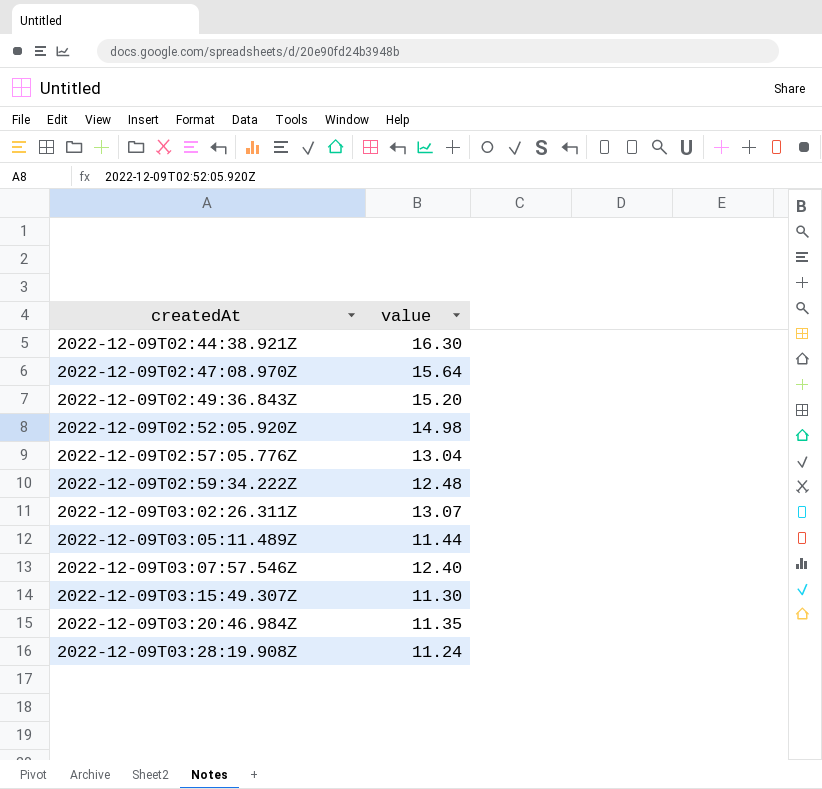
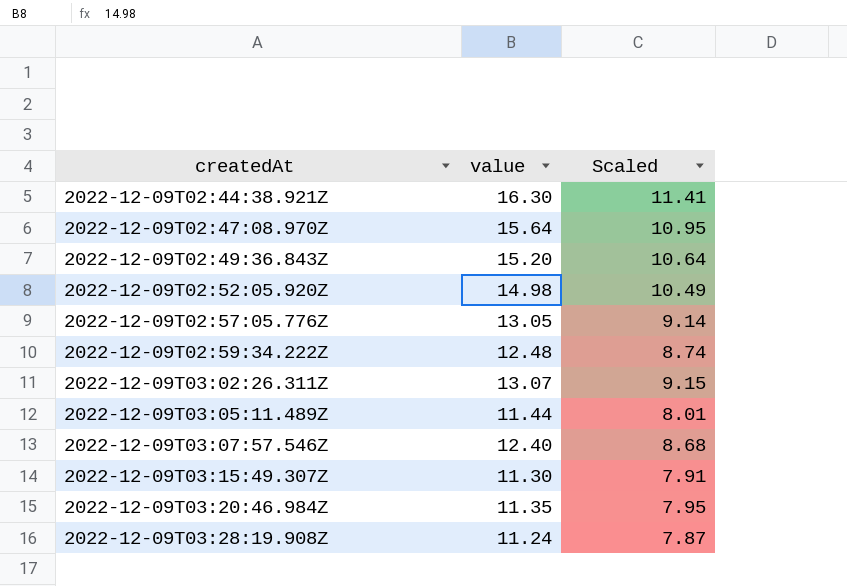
column Scaled | formula: none -> [value] * 0.7
2022-12-09T02:57:05.776Z | value: 13.04 -> 13.05

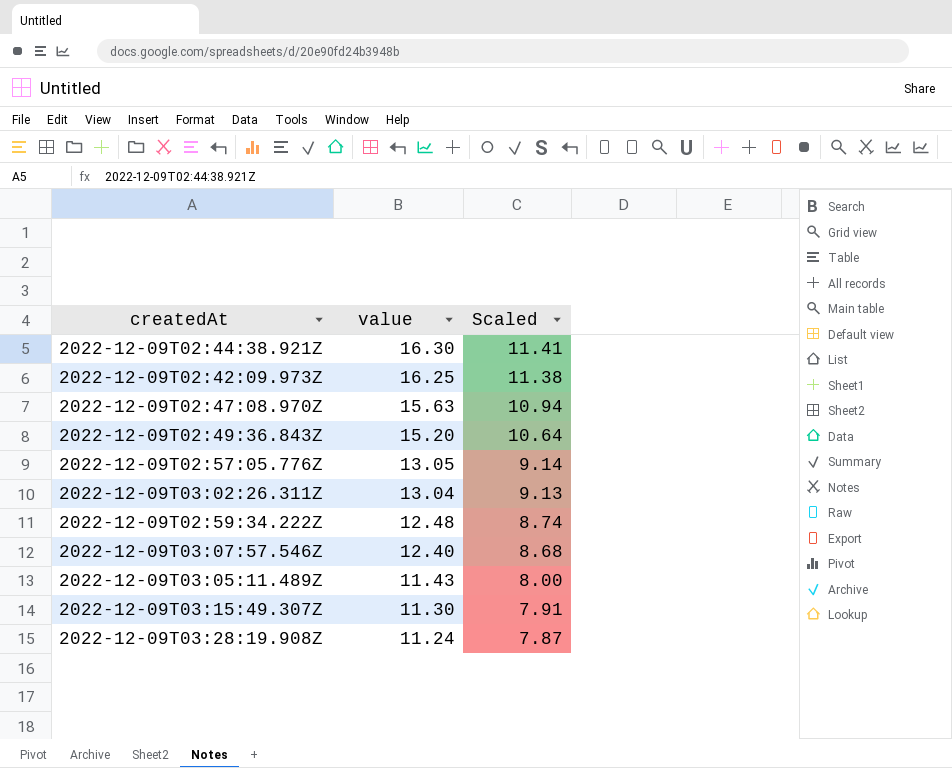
row order: createdAt ascending -> value descending
row 2022-12-09T02:52:05.920Z: 14.98 | 10.49 -> none
row 2022-12-09T03:20:46.984Z: 11.35 | 7.95 -> none
row 2022-12-09T02:42:09.973Z: none -> 16.25 | 11.38
2022-12-09T02:47:08.970Z | value: 15.64 -> 15.63
2022-12-09T02:47:08.970Z | Scaled: 10.95 -> 10.94
2022-12-09T03:02:26.311Z | value: 13.07 -> 13.04
2022-12-09T03:02:26.311Z | Scaled: 9.15 -> 9.13
2022-12-09T03:05:11.489Z | value: 11.44 -> 11.43
2022-12-09T03:05:11.489Z | Scaled: 8.01 -> 8.00

